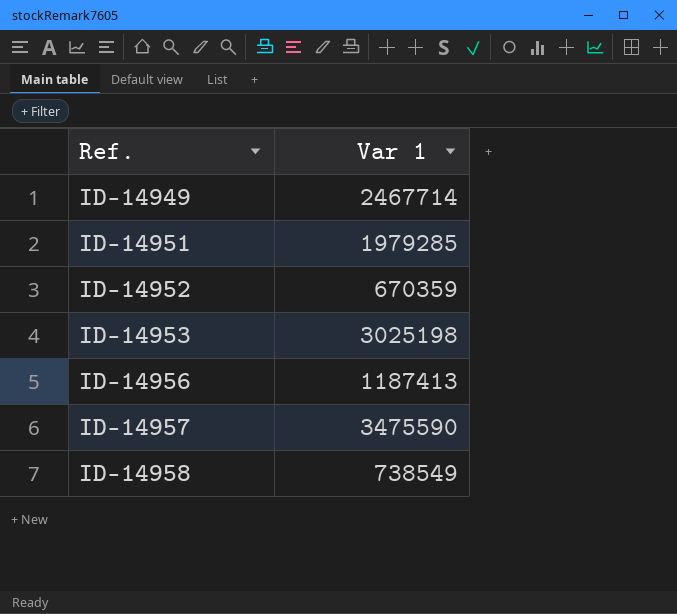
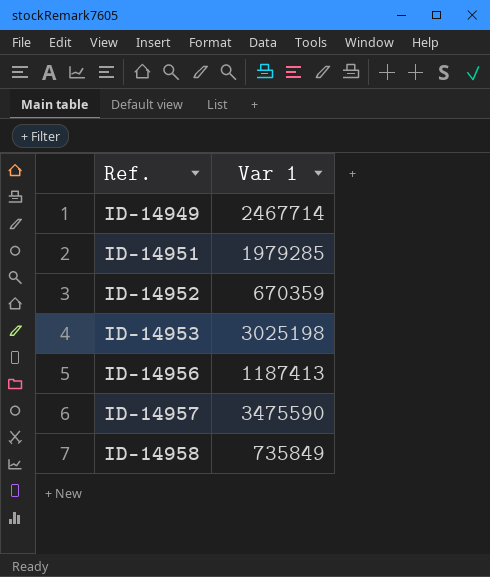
ID-14958 | Var 1: 738549 -> 735849

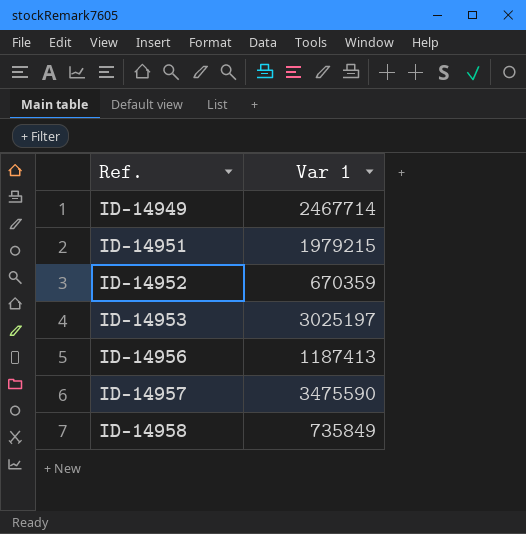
ID-14951 | Var 1: 1979285 -> 1979215
ID-14953 | Var 1: 3025198 -> 3025197

